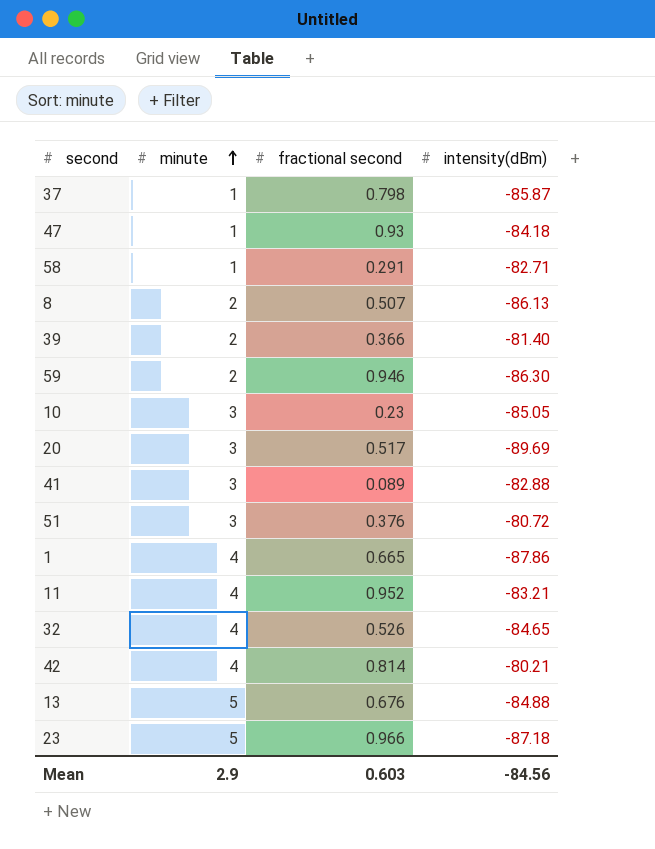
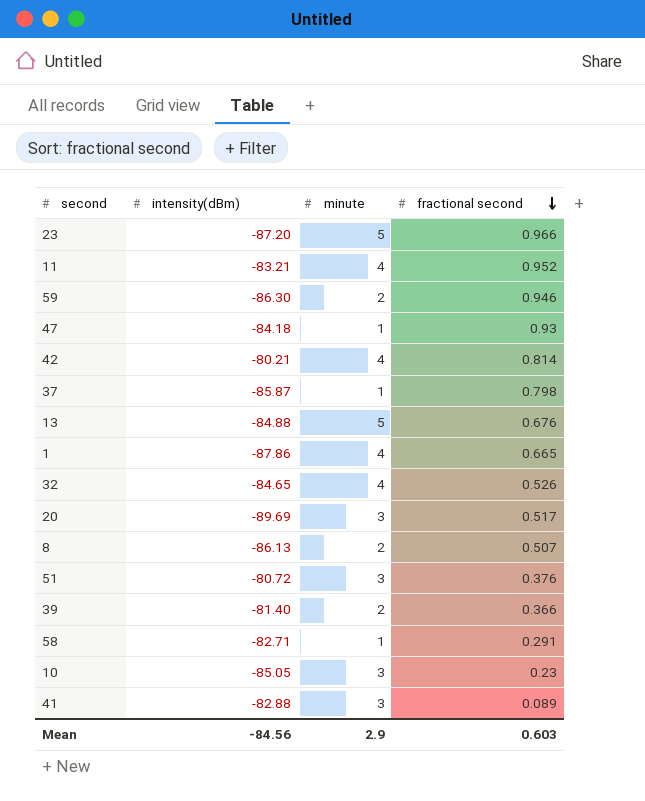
row order: minute ascending -> fractional second descending
column intensity(dBm) | position: 4 -> 2
23 | intensity(dBm): -87.18 -> -87.20

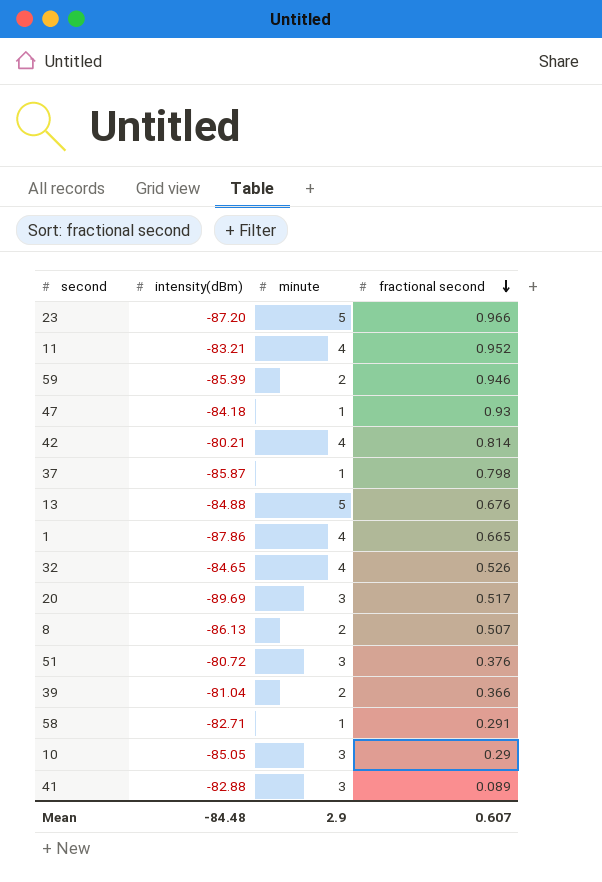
59 | intensity(dBm): -86.30 -> -85.39
39 | intensity(dBm): -81.40 -> -81.04
10 | fractional second: 0.23 -> 0.29
Mean | intensity(dBm): -84.56 -> -84.48
Mean | fractional second: 0.603 -> 0.607

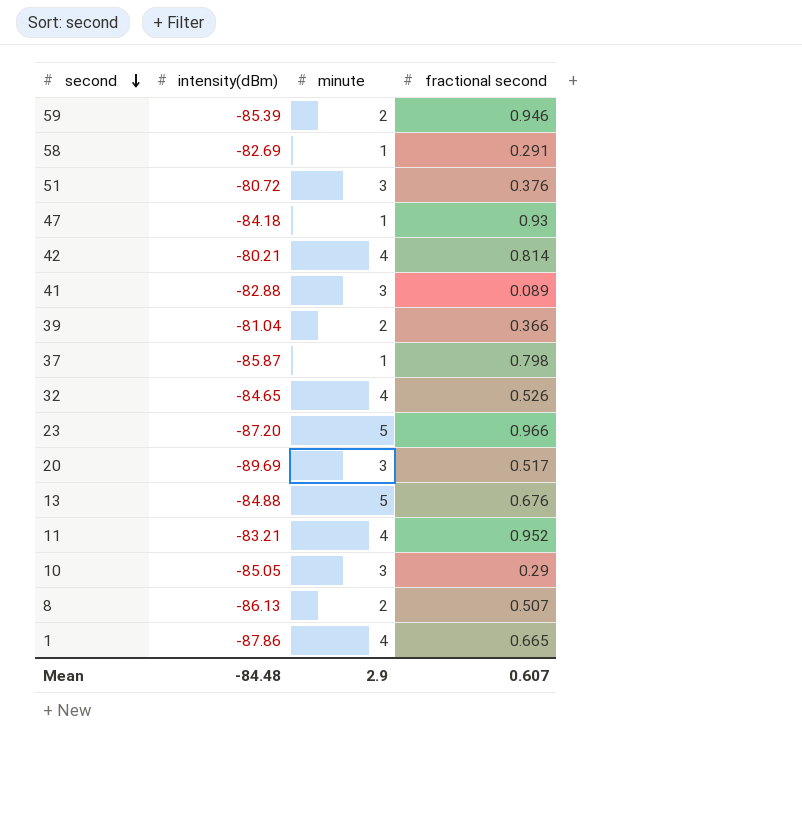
row order: fractional second descending -> second descending
58 | intensity(dBm): -82.71 -> -82.69

